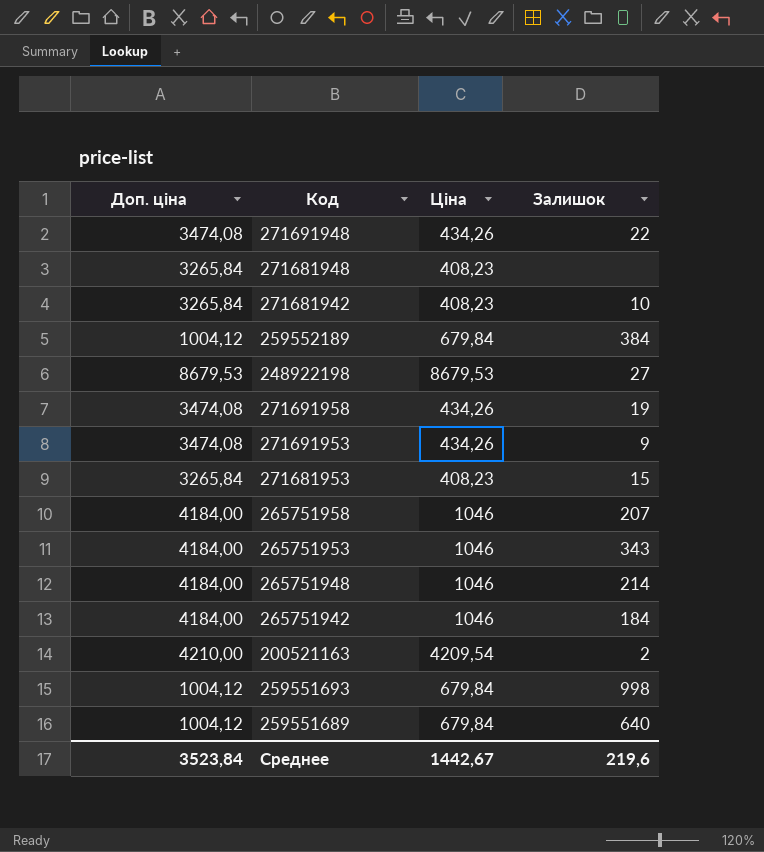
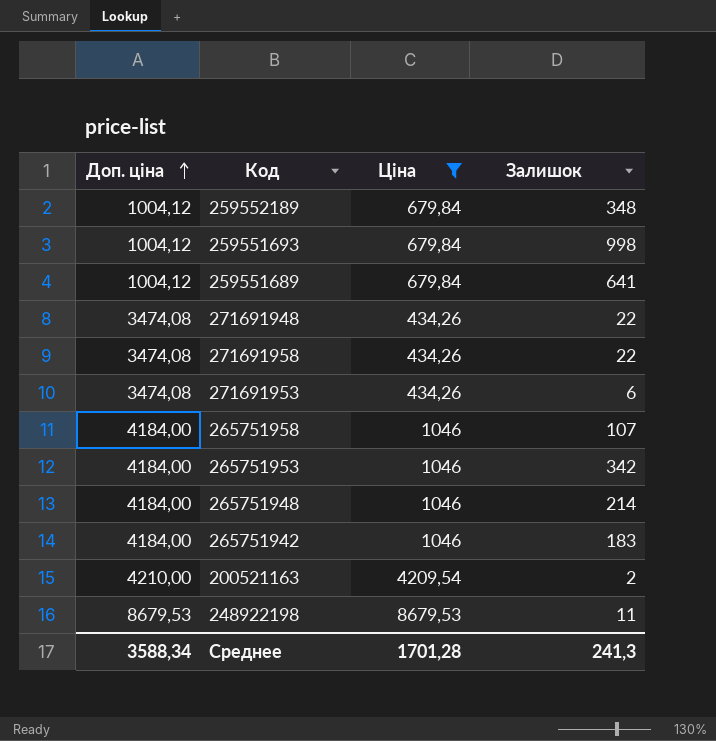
filter: none -> Ціна != 408,23
row order: none -> Доп. ціна ascending
259552189 | Залишок: 384 -> 348
259551689 | Залишок: 640 -> 641
271691958 | Залишок: 19 -> 22
271691953 | Залишок: 9 -> 6
265751958 | Залишок: 207 -> 107
265751953 | Залишок: 343 -> 342
265751942 | Залишок: 184 -> 183
248922198 | Залишок: 27 -> 11
Среднее | Доп. ціна: 3523,84 -> 3588,34
Среднее | Ціна: 1442,67 -> 1701,28
Среднее | Залишок: 219,6 -> 241,3

